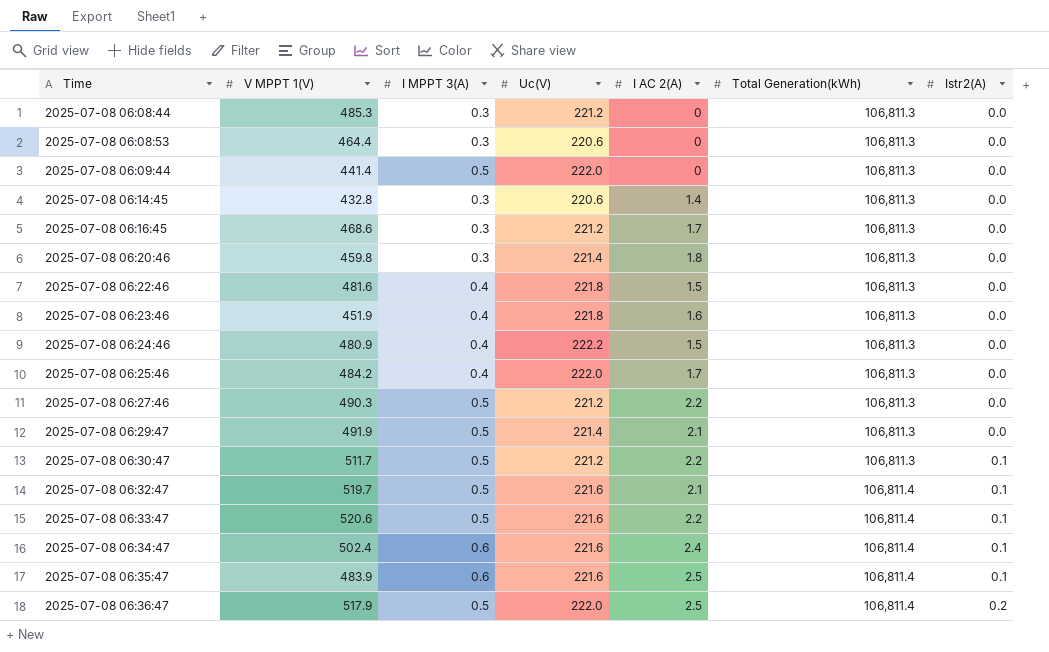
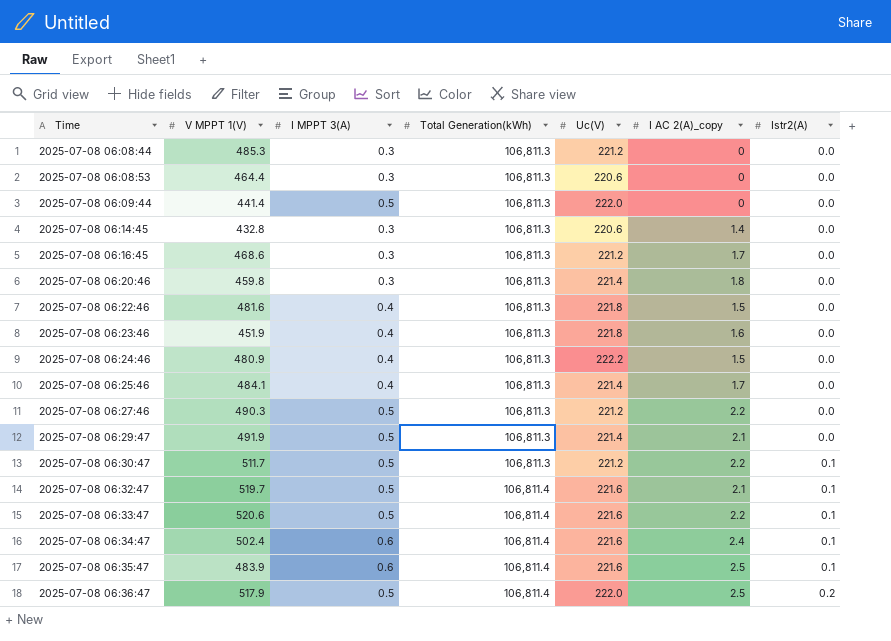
column Total Generation(kWh) | position: 6 -> 4
column name: I AC 2(A) -> I AC 2(A)_copy
2025-07-08 06:25:46 | V MPPT 1(V): 484.2 -> 484.1
2025-07-08 06:25:46 | Uc(V): 222.0 -> 221.4

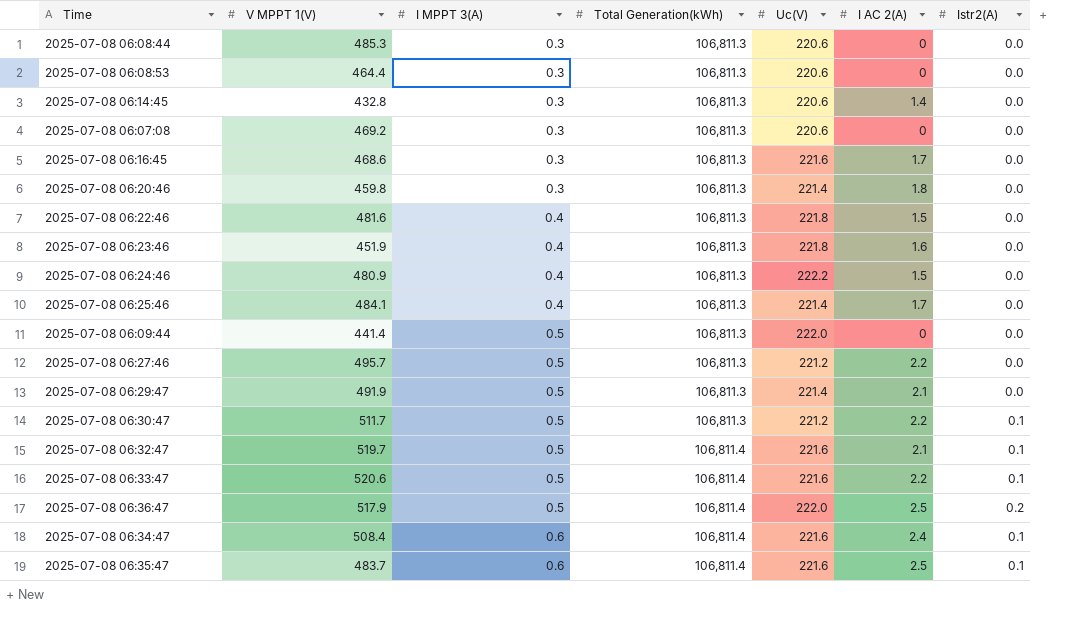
row order: Time ascending -> I MPPT 3(A) ascending
column name: I AC 2(A)_copy -> I AC 2(A)
2025-07-08 06:08:44 | Uc(V): 221.2 -> 220.6
row 2025-07-08 06:07:08: none -> 469.2 | 0.3 | 106,811.3 | 220.6 | 0 | 0.0
2025-07-08 06:16:45 | Uc(V): 221.2 -> 221.6
2025-07-08 06:27:46 | V MPPT 1(V): 490.3 -> 495.7
2025-07-08 06:34:47 | V MPPT 1(V): 502.4 -> 508.4
2025-07-08 06:35:47 | V MPPT 1(V): 483.9 -> 483.7

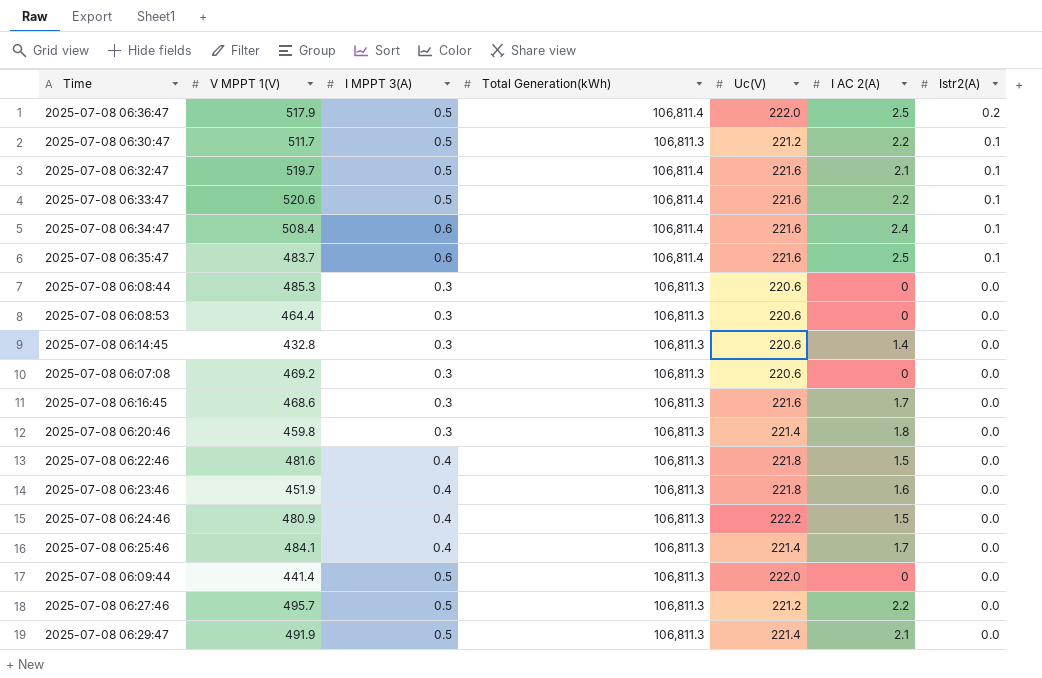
row order: I MPPT 3(A) ascending -> Istr2(A) descending

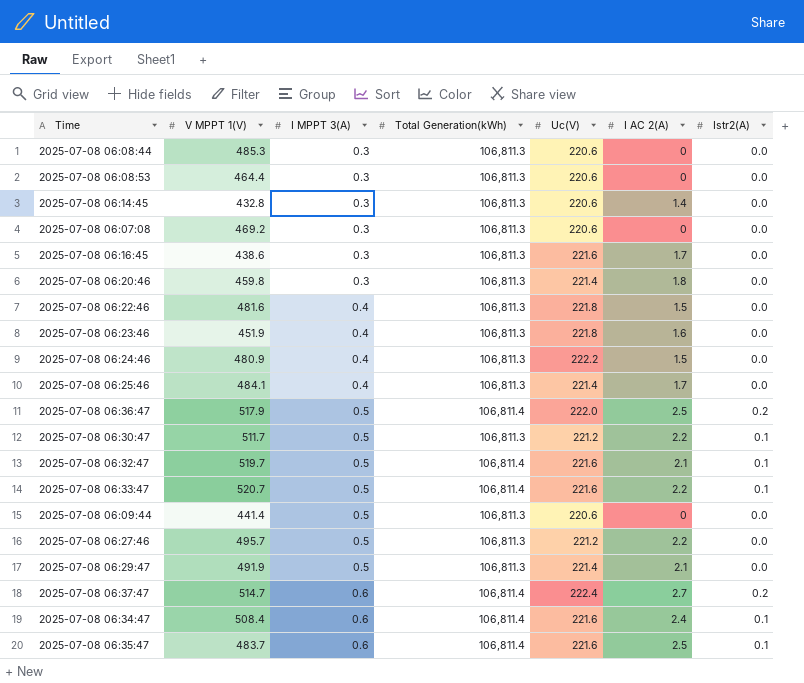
row order: Istr2(A) descending -> I MPPT 3(A) ascending
2025-07-08 06:16:45 | V MPPT 1(V): 468.6 -> 438.6
2025-07-08 06:33:47 | V MPPT 1(V): 520.6 -> 520.7
2025-07-08 06:09:44 | Uc(V): 222.0 -> 220.6
row 2025-07-08 06:37:47: none -> 514.7 | 0.6 | 106,811.4 | 222.4 | 2.7 | 0.2

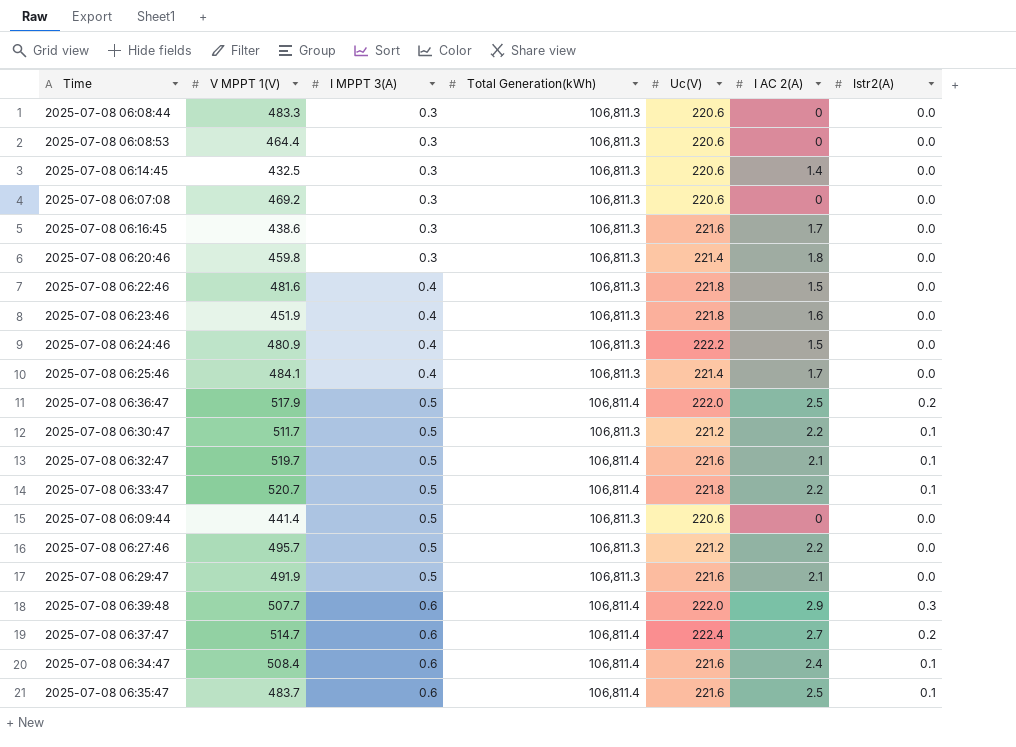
2025-07-08 06:08:44 | V MPPT 1(V): 485.3 -> 483.3
2025-07-08 06:14:45 | V MPPT 1(V): 432.8 -> 432.5
2025-07-08 06:33:47 | Uc(V): 221.6 -> 221.8
2025-07-08 06:29:47 | Uc(V): 221.4 -> 221.6
row 2025-07-08 06:39:48: none -> 507.7 | 0.6 | 106,811.4 | 222.0 | 2.9 | 0.3

